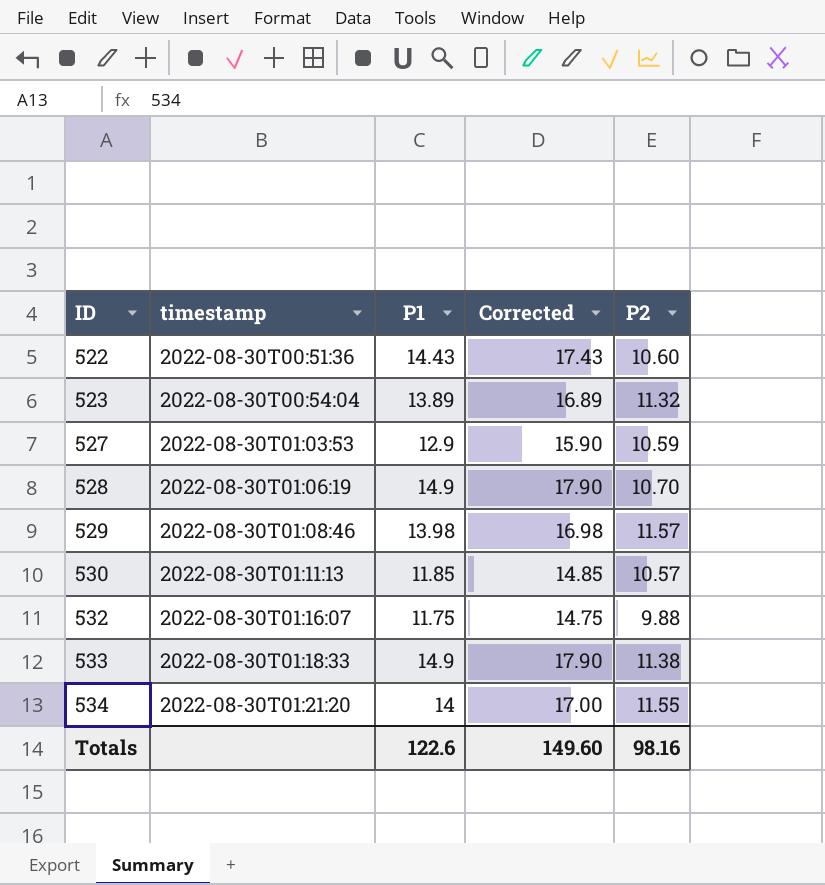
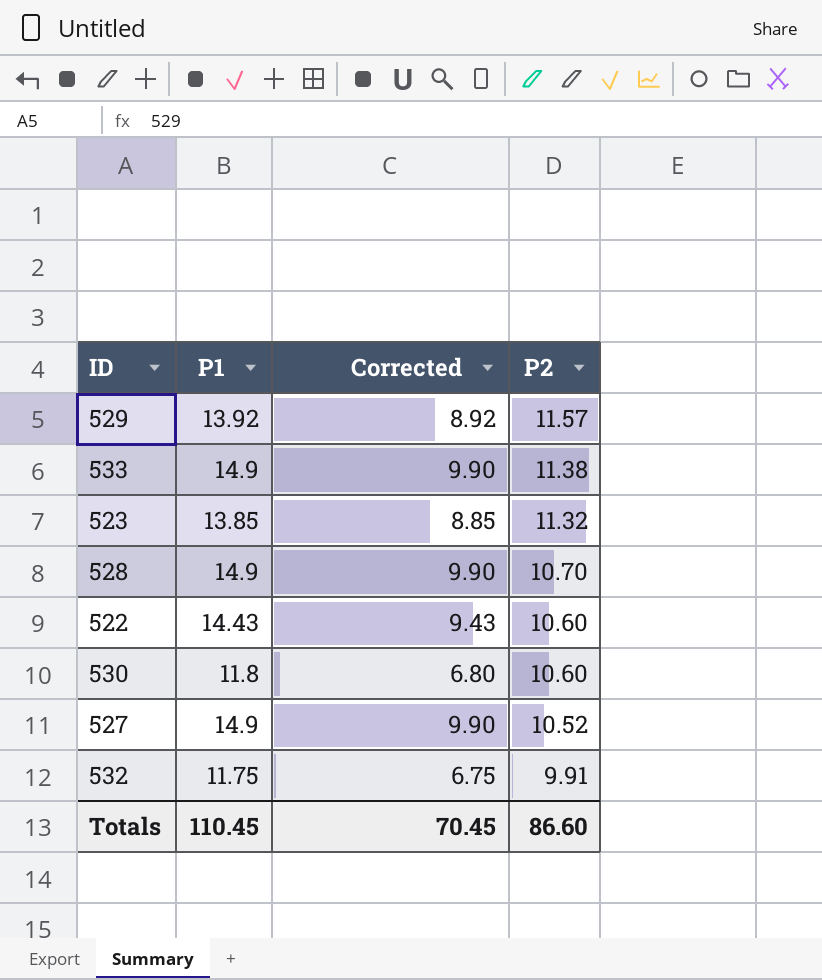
row order: ID ascending -> P2 descending
column timestamp | position: 2 -> none
column Corrected | formula: [P1] + 3 -> [P1] - 5
row 534: 2022-08-30T01:21:20 | 14 | 17.00 | 11.55 -> none
529 | P1: 13.98 -> 13.92
523 | P1: 13.89 -> 13.85
530 | P1: 11.85 -> 11.8
530 | P2: 10.57 -> 10.60
527 | P1: 12.9 -> 14.9
527 | P2: 10.59 -> 10.52
532 | P2: 9.88 -> 9.91
Totals | P1: 122.6 -> 110.45
Totals | Corrected: 149.60 -> 70.45
Totals | P2: 98.16 -> 86.60

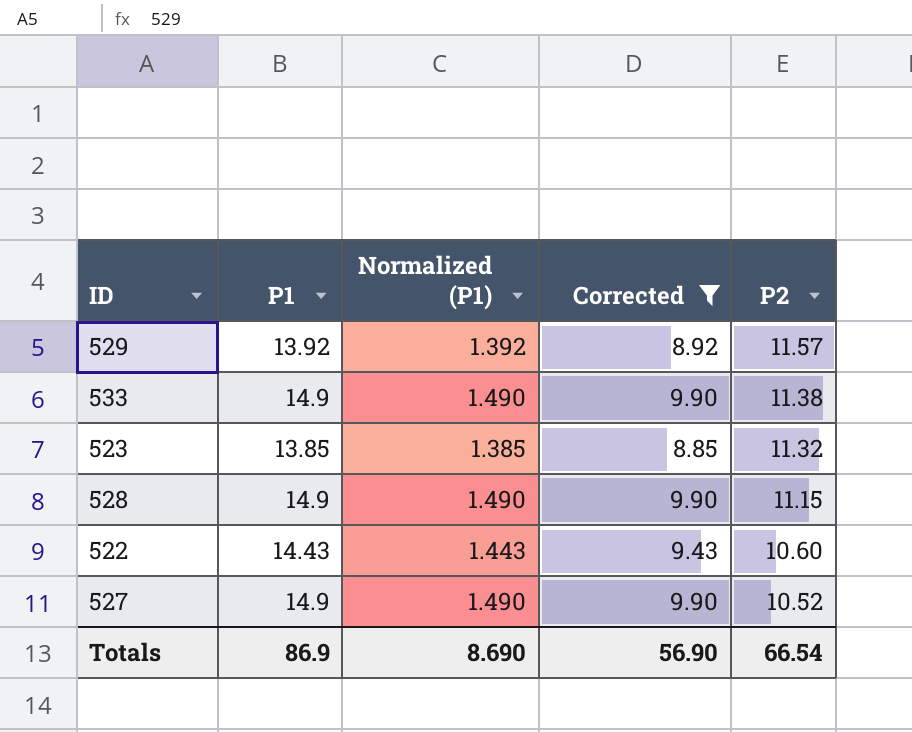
filter: none -> Corrected >= 8.85
column Normalized (P1) | formula: none -> [P1] * 0.1
528 | P2: 10.70 -> 11.15
Totals | P1: 110.45 -> 86.9
Totals | Corrected: 70.45 -> 56.90
Totals | P2: 86.60 -> 66.54

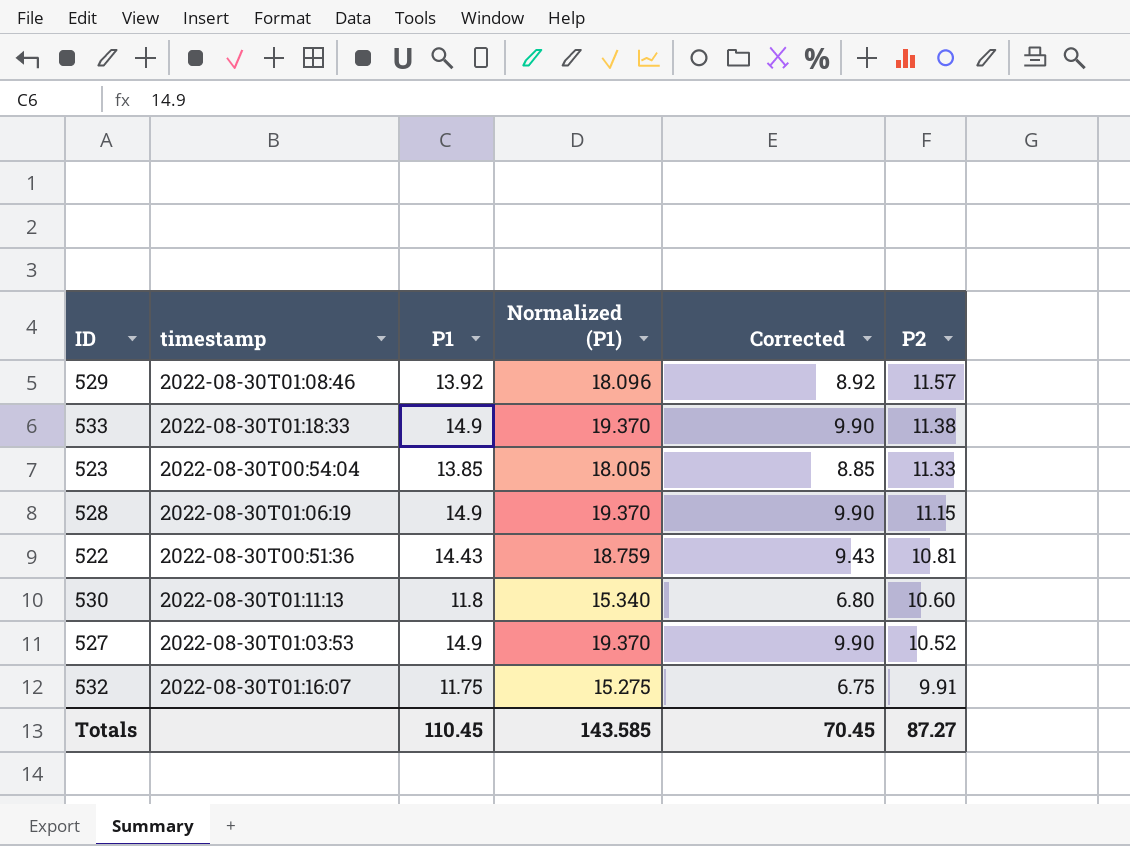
filter: Corrected >= 8.85 -> none
column timestamp | position: none -> 2
column Normalized (P1) | formula: [P1] * 0.1 -> [P1] * 1.3
523 | P2: 11.32 -> 11.33
522 | P2: 10.60 -> 10.81
Totals | P1: 86.9 -> 110.45
Totals | Normalized (P1): 8.690 -> 143.585
Totals | Corrected: 56.90 -> 70.45
Totals | P2: 66.54 -> 87.27

